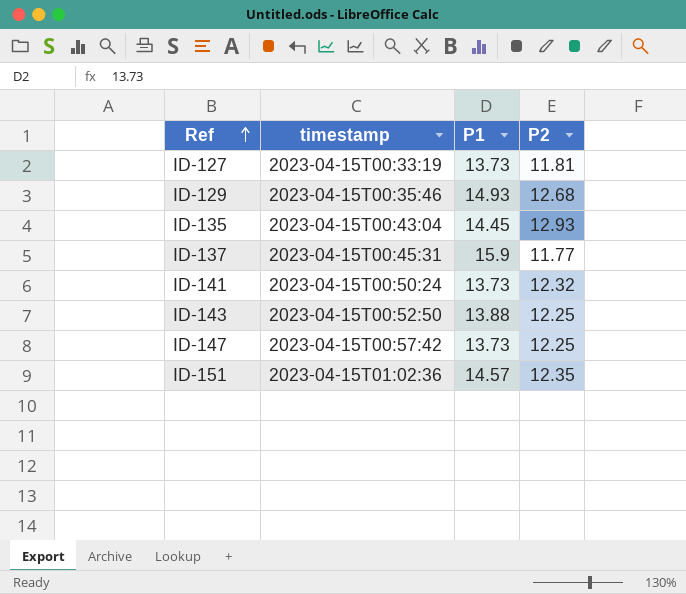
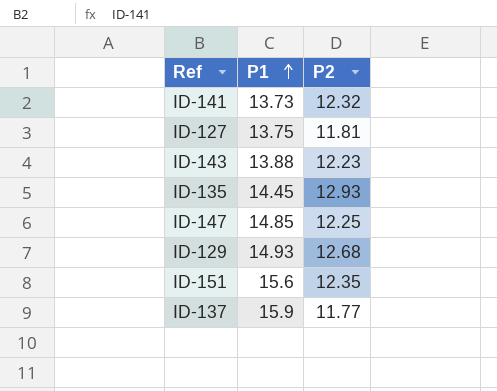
row order: Ref ascending -> P1 ascending
column timestamp | position: 2 -> none
ID-127 | P1: 13.73 -> 13.75
ID-143 | P2: 12.25 -> 12.23
ID-147 | P1: 13.73 -> 14.85
ID-151 | P1: 14.57 -> 15.6

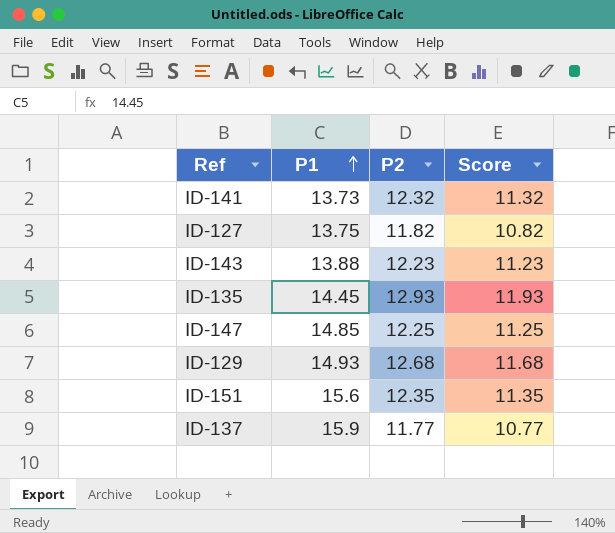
column Score | formula: none -> [P2] - 1
ID-127 | P2: 11.81 -> 11.82

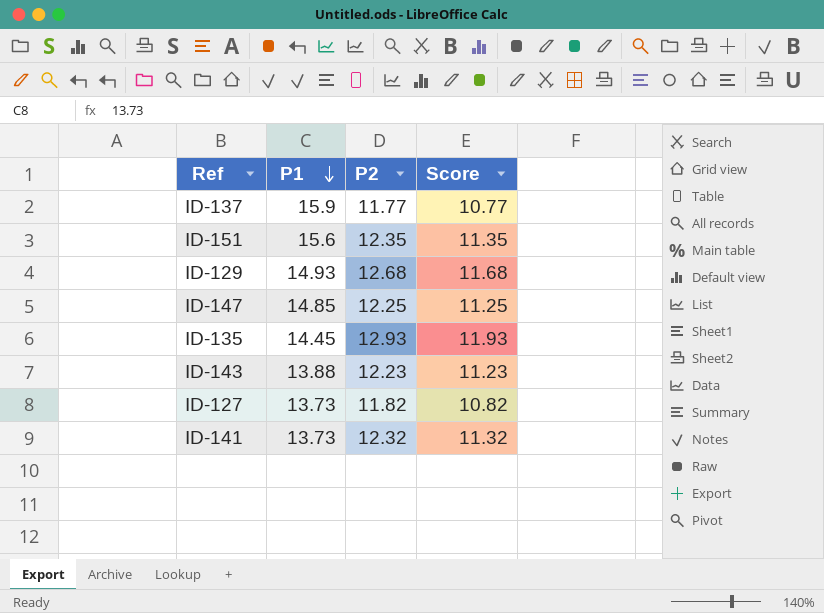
row order: P1 ascending -> P1 descending
ID-127 | P1: 13.75 -> 13.73

